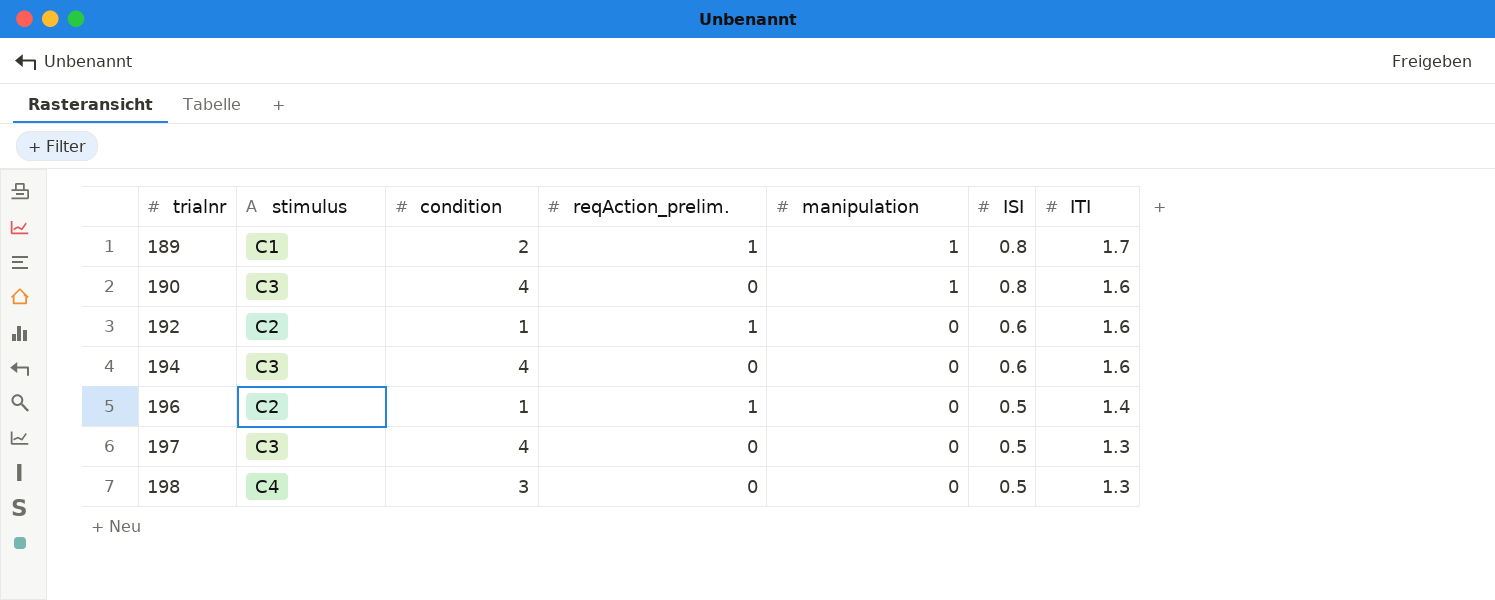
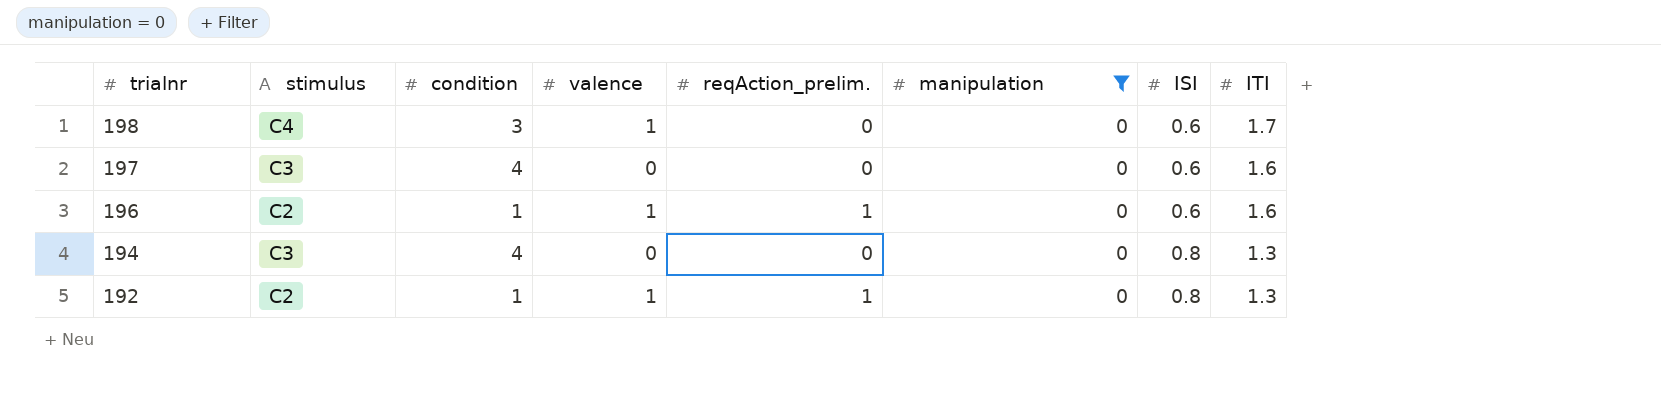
filter: none -> manipulation = 0
row order: trialnr ascending -> trialnr descending
column valence | position: none -> 4
198 | ISI: 0.5 -> 0.6
198 | ITI: 1.3 -> 1.7
197 | ISI: 0.5 -> 0.6
197 | ITI: 1.3 -> 1.6
196 | ISI: 0.5 -> 0.6
196 | ITI: 1.4 -> 1.6
194 | ISI: 0.6 -> 0.8
194 | ITI: 1.6 -> 1.3
192 | ISI: 0.6 -> 0.8
192 | ITI: 1.6 -> 1.3

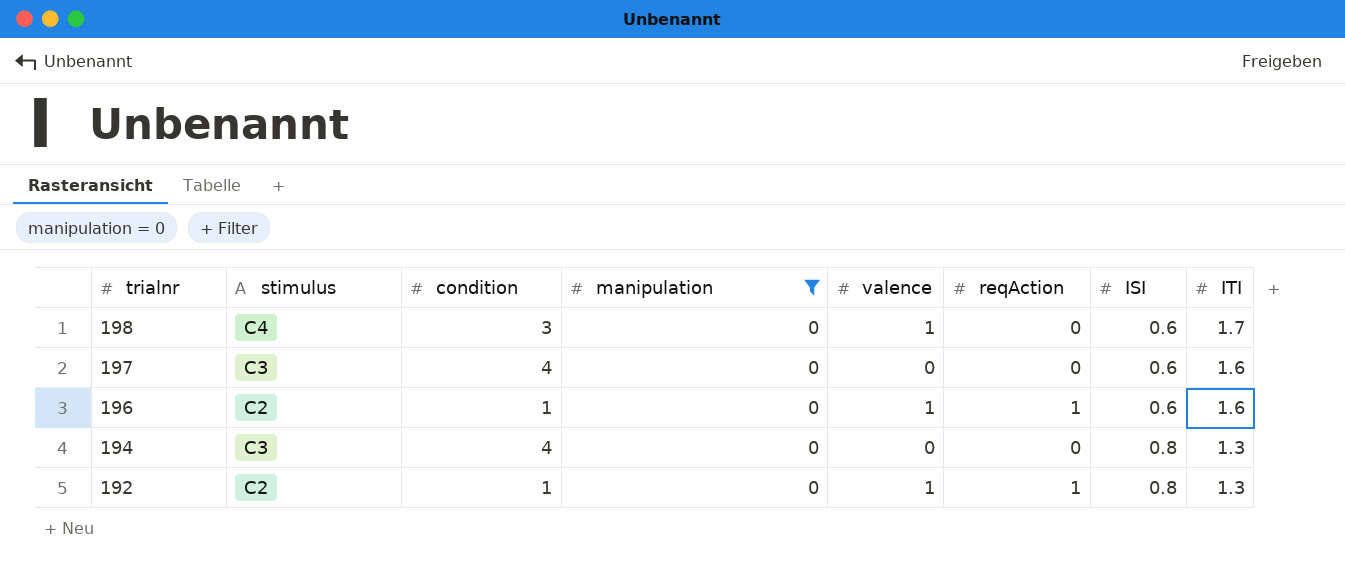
column manipulation | position: 6 -> 4
column name: reqAction_prelim. -> reqAction

